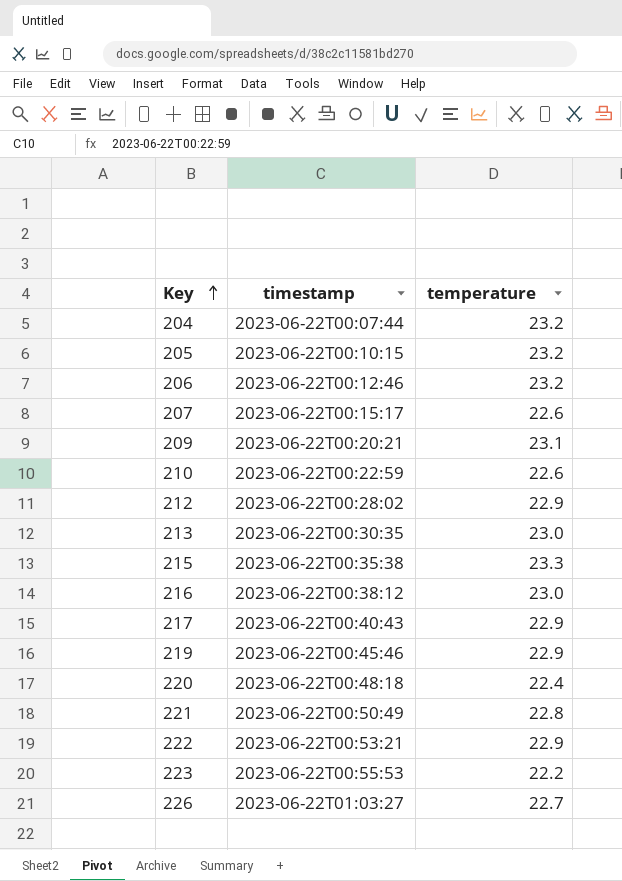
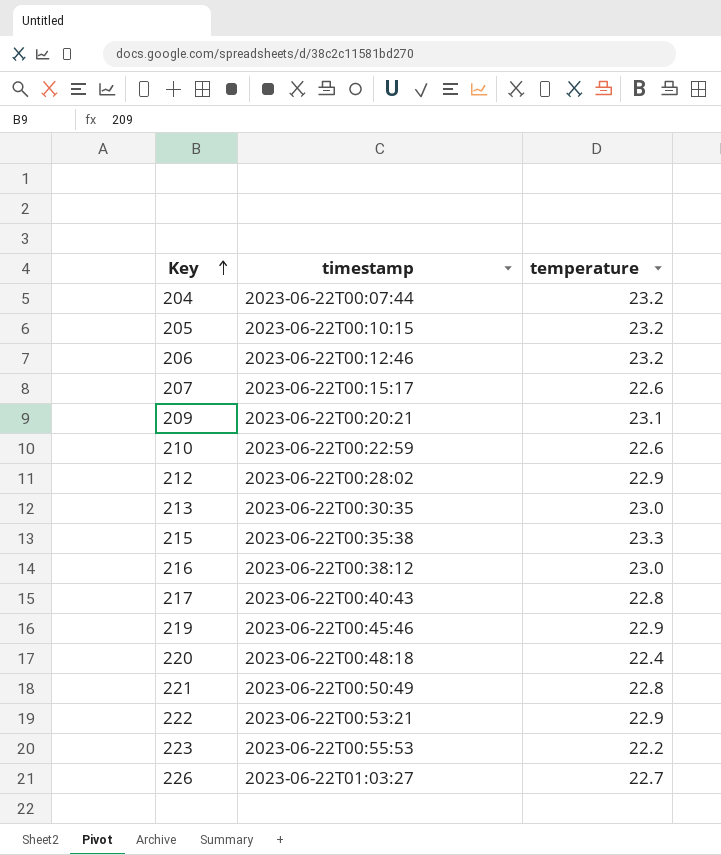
217 | temperature: 22.9 -> 22.8

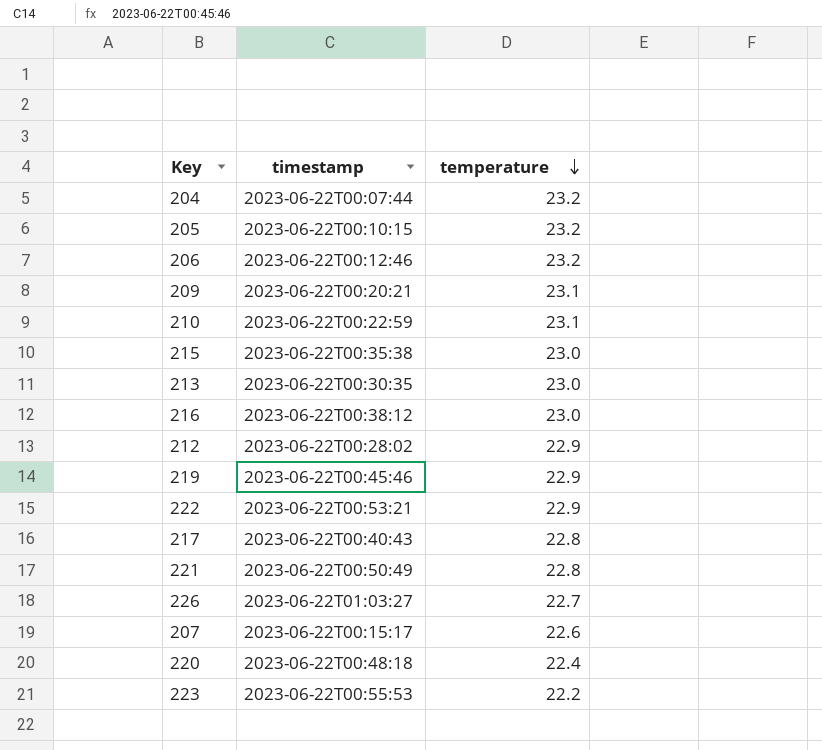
row order: Key ascending -> temperature descending
210 | temperature: 22.6 -> 23.1
215 | temperature: 23.3 -> 23.0

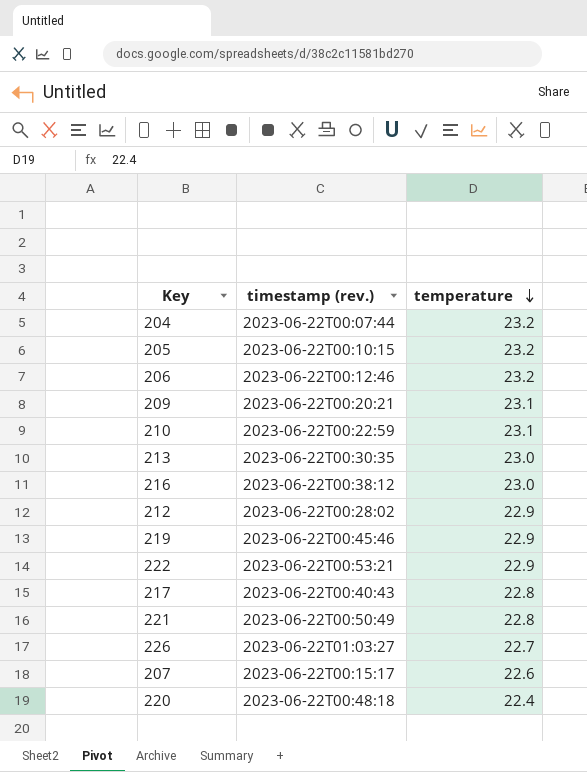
column name: timestamp -> timestamp (rev.)
row 215: 2023-06-22T00:35:38 | 23.0 -> none
row 223: 2023-06-22T00:55:53 | 22.2 -> none

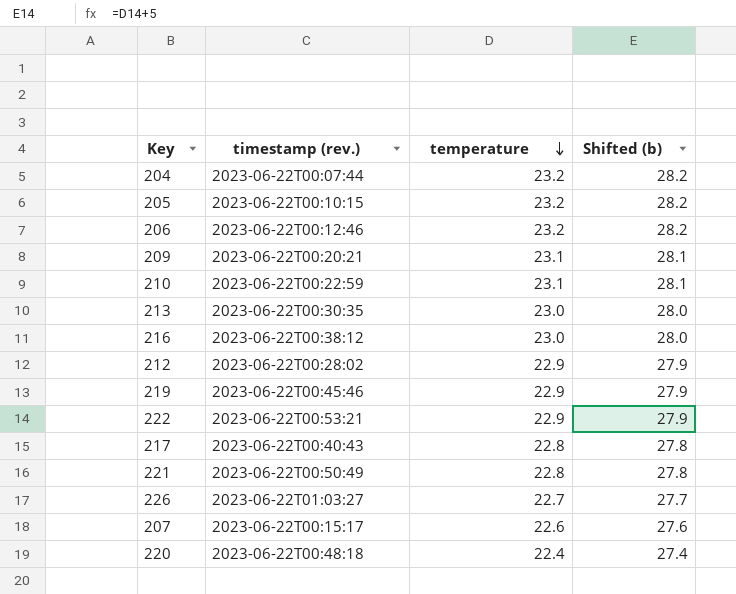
column Shifted (b) | formula: none -> [temperature] + 5

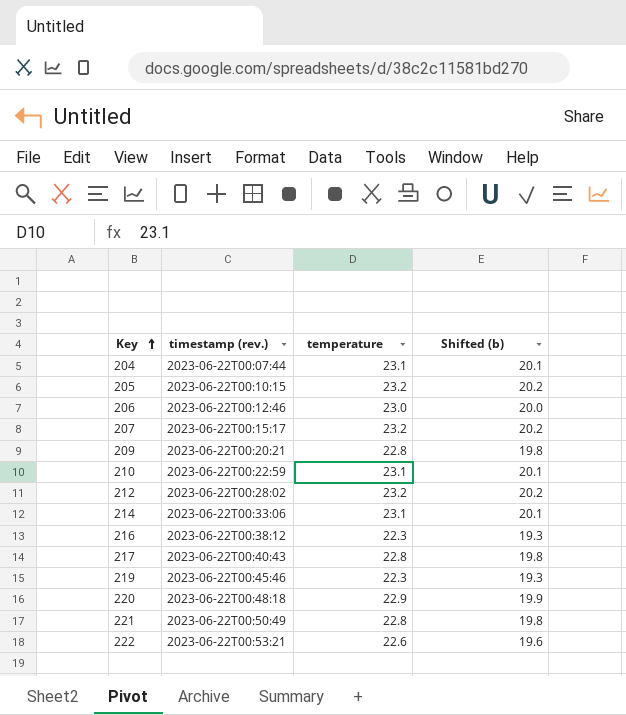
row order: temperature descending -> Key ascending
column Shifted (b) | formula: [temperature] + 5 -> [temperature] - 3
row 213: 2023-06-22T00:30:35 | 23.0 | 28.0 -> none
row 226: 2023-06-22T01:03:27 | 22.7 | 27.7 -> none
204 | temperature: 23.2 -> 23.1
206 | temperature: 23.2 -> 23.0
207 | temperature: 22.6 -> 23.2
209 | temperature: 23.1 -> 22.8
212 | temperature: 22.9 -> 23.2
row 214: none -> 2023-06-22T00:33:06 | 23.1 | 20.1
216 | temperature: 23.0 -> 22.3
219 | temperature: 22.9 -> 22.3
220 | temperature: 22.4 -> 22.9
222 | temperature: 22.9 -> 22.6

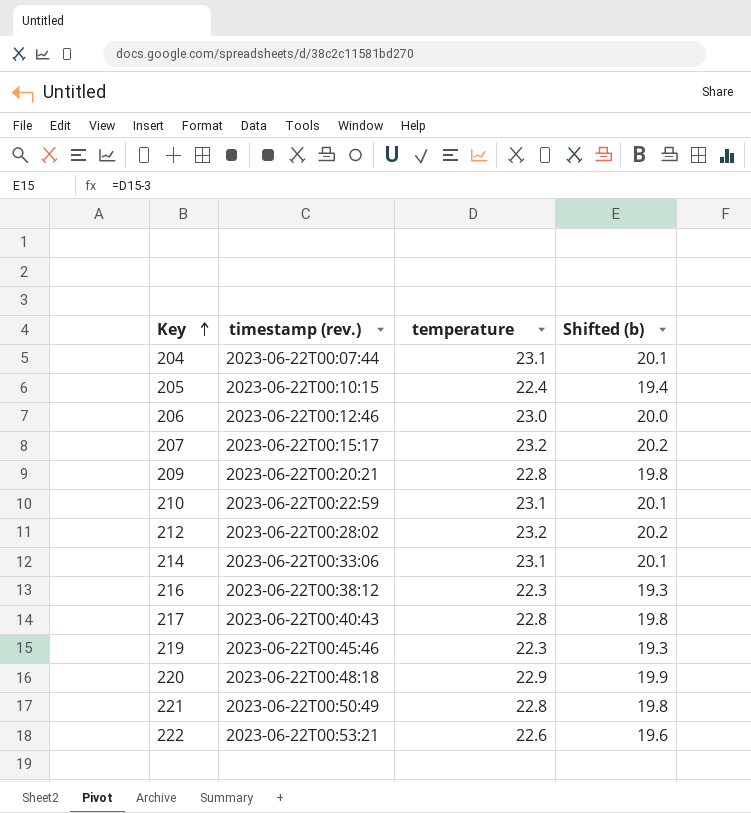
205 | temperature: 23.2 -> 22.4
205 | Shifted (b): 20.2 -> 19.4

